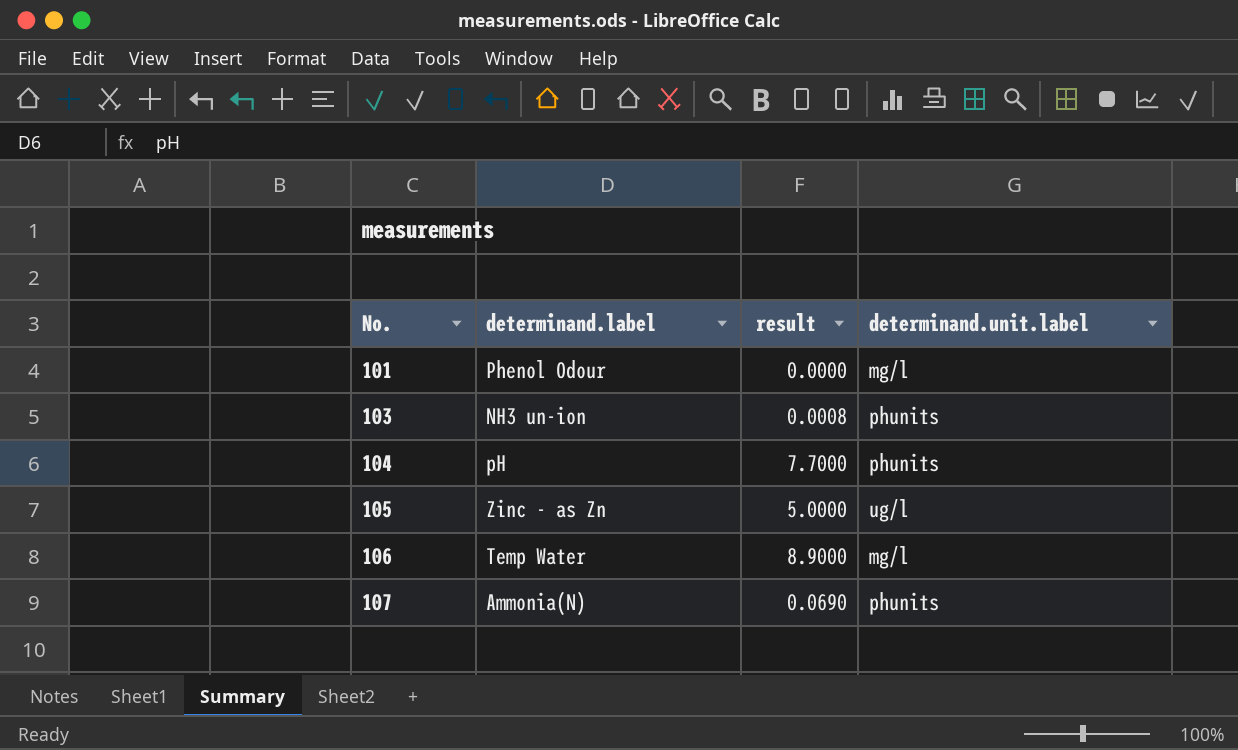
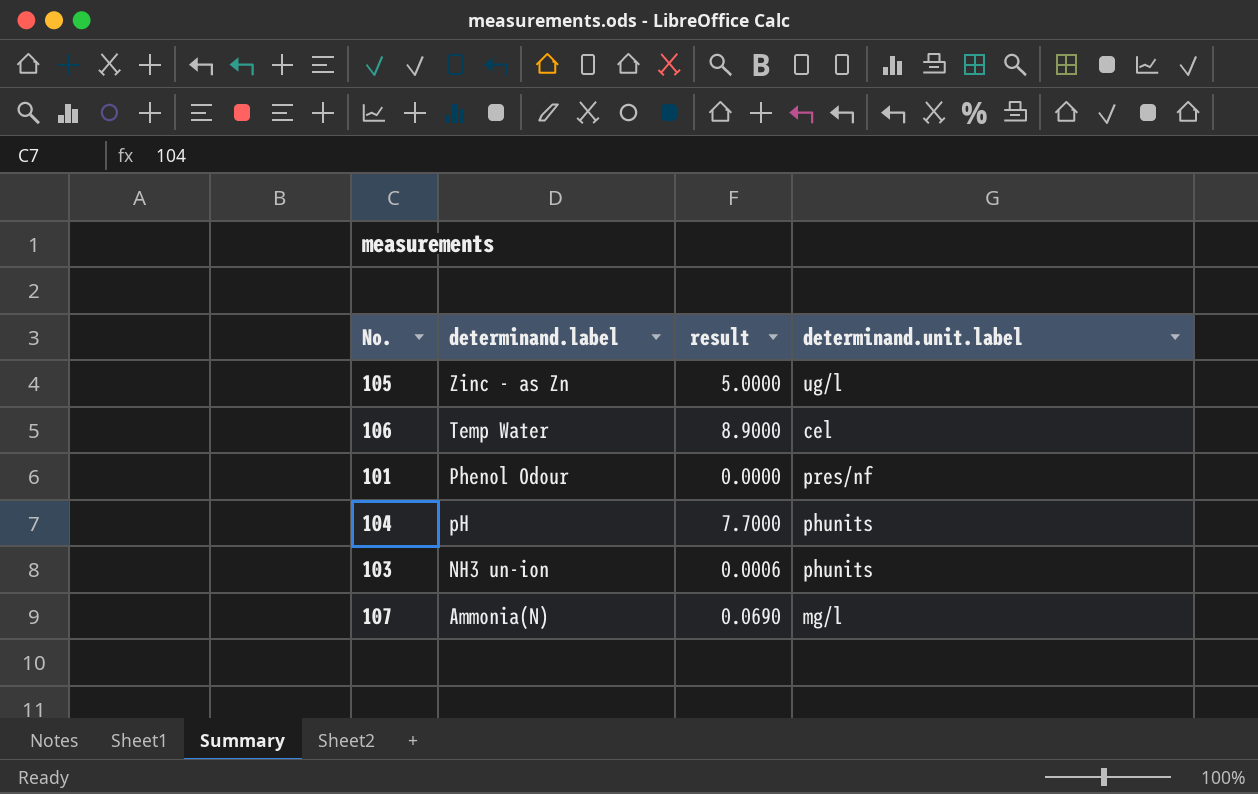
row order: No. ascending -> determinand.label descending
106 | determinand.unit.label: mg/l -> cel
101 | determinand.unit.label: mg/l -> pres/nf
103 | result: 0.0008 -> 0.0006
107 | determinand.unit.label: phunits -> mg/l

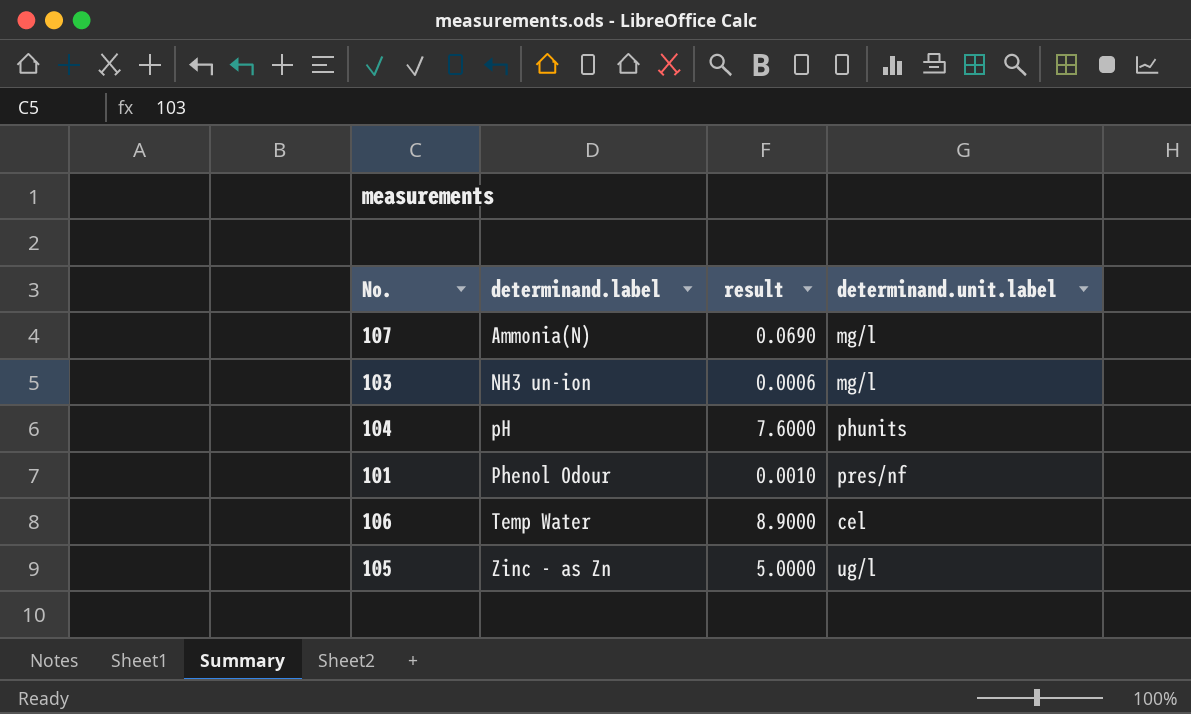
row order: determinand.label descending -> determinand.label ascending
103 | determinand.unit.label: phunits -> mg/l
104 | result: 7.7000 -> 7.6000
101 | result: 0.0000 -> 0.0010

